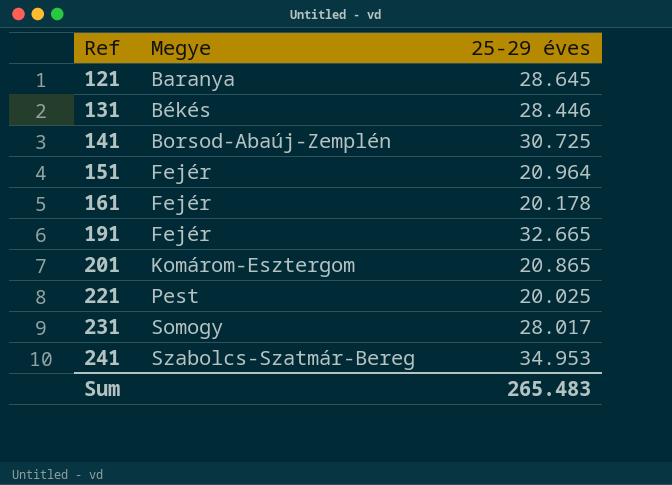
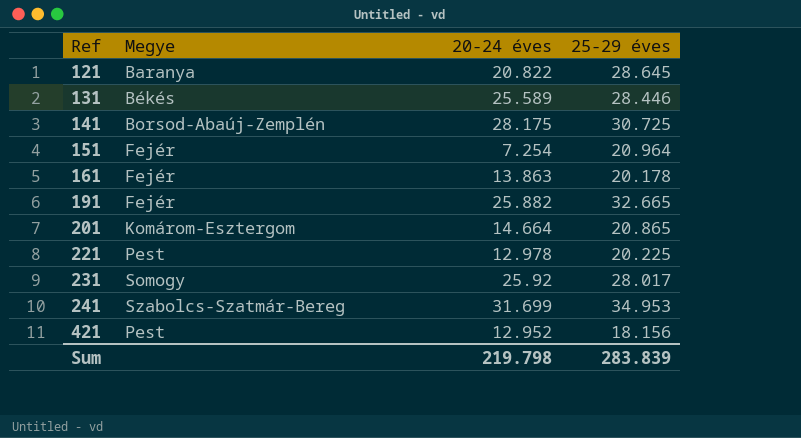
column 20-24 éves | position: none -> 3
221 | 25-29 éves: 20.025 -> 20.225
row 421: none -> Pest | 12.952 | 18.156
Sum | 25-29 éves: 265.483 -> 283.839

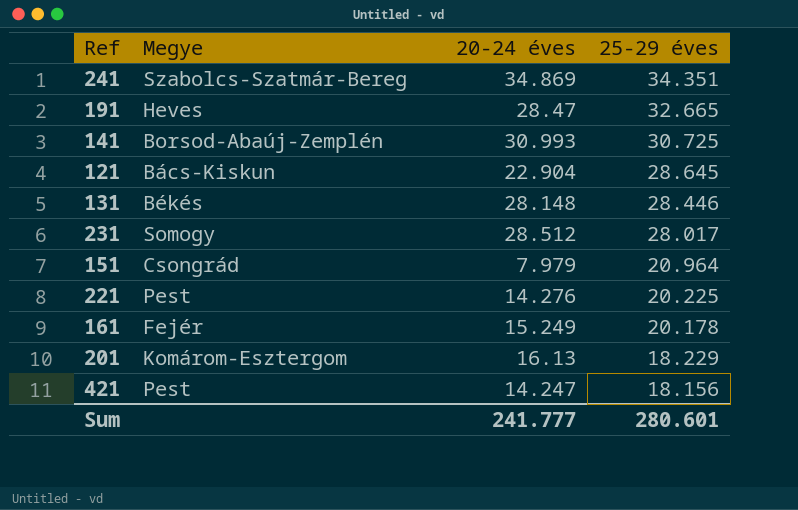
row order: Ref ascending -> 25-29 éves descending
241 | 20-24 éves: 31.699 -> 34.869
241 | 25-29 éves: 34.953 -> 34.351
191 | Megye: Fejér -> Heves
191 | 20-24 éves: 25.882 -> 28.47
141 | 20-24 éves: 28.175 -> 30.993
121 | Megye: Baranya -> Bács-Kiskun
121 | 20-24 éves: 20.822 -> 22.904
131 | 20-24 éves: 25.589 -> 28.148
231 | 20-24 éves: 25.92 -> 28.512
151 | Megye: Fejér -> Csongrád
151 | 20-24 éves: 7.254 -> 7.979
221 | 20-24 éves: 12.978 -> 14.276
161 | 20-24 éves: 13.863 -> 15.249
201 | 20-24 éves: 14.664 -> 16.13
201 | 25-29 éves: 20.865 -> 18.229
421 | 20-24 éves: 12.952 -> 14.247
Sum | 20-24 éves: 219.798 -> 241.777
Sum | 25-29 éves: 283.839 -> 280.601

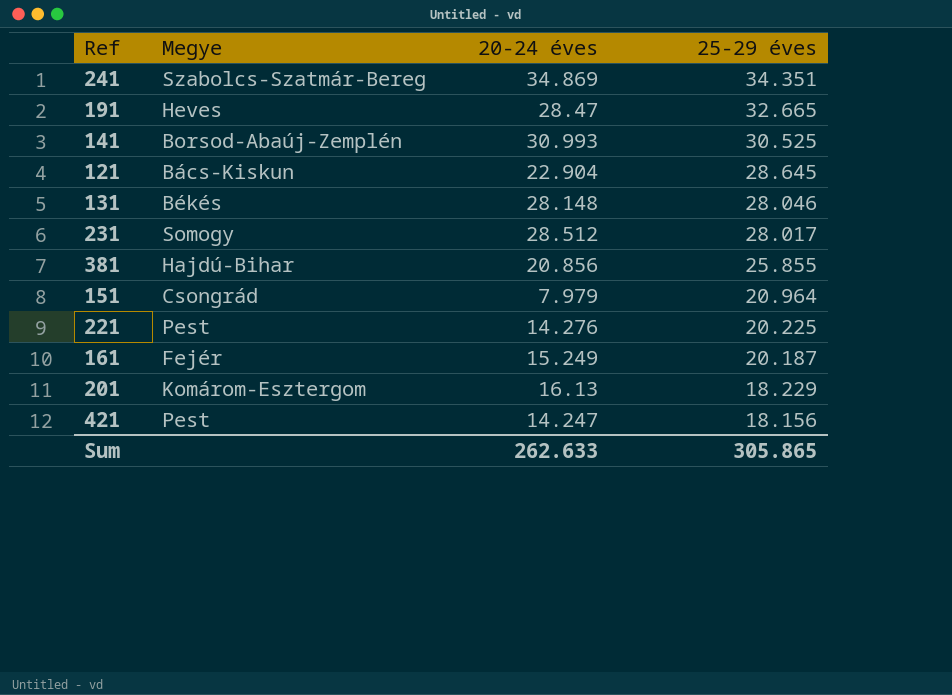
141 | 25-29 éves: 30.725 -> 30.525
131 | 25-29 éves: 28.446 -> 28.046
row 381: none -> Hajdú-Bihar | 20.856 | 25.855
161 | 25-29 éves: 20.178 -> 20.187
Sum | 20-24 éves: 241.777 -> 262.633
Sum | 25-29 éves: 280.601 -> 305.865

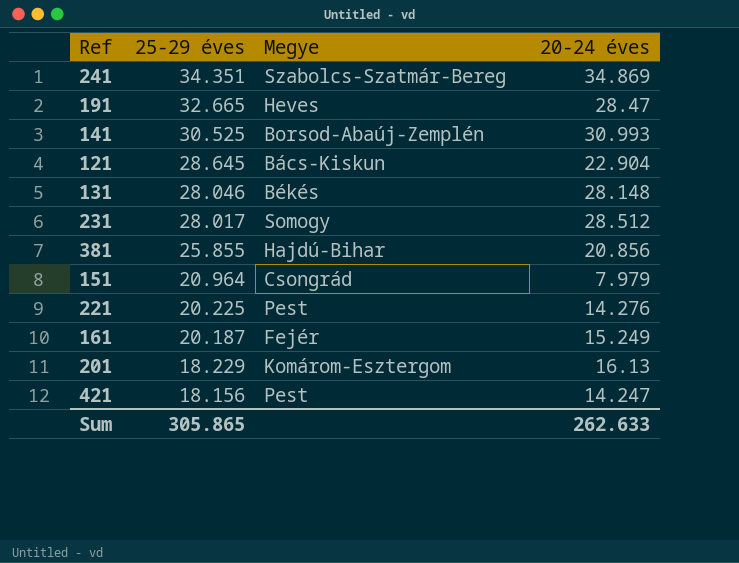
column 25-29 éves | position: 4 -> 2

